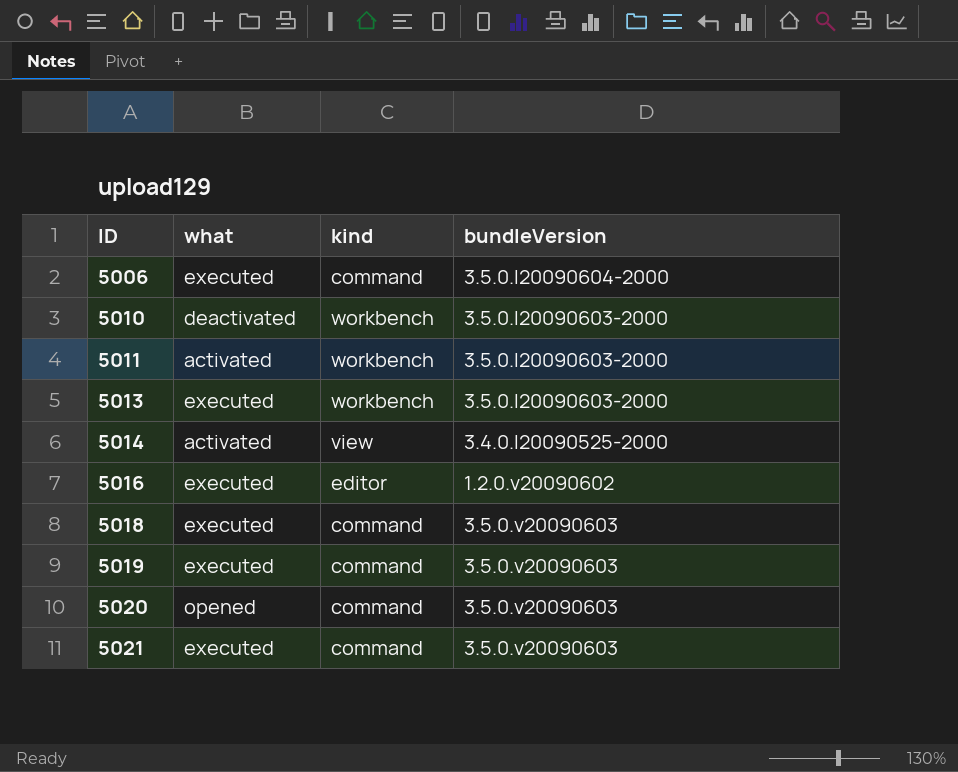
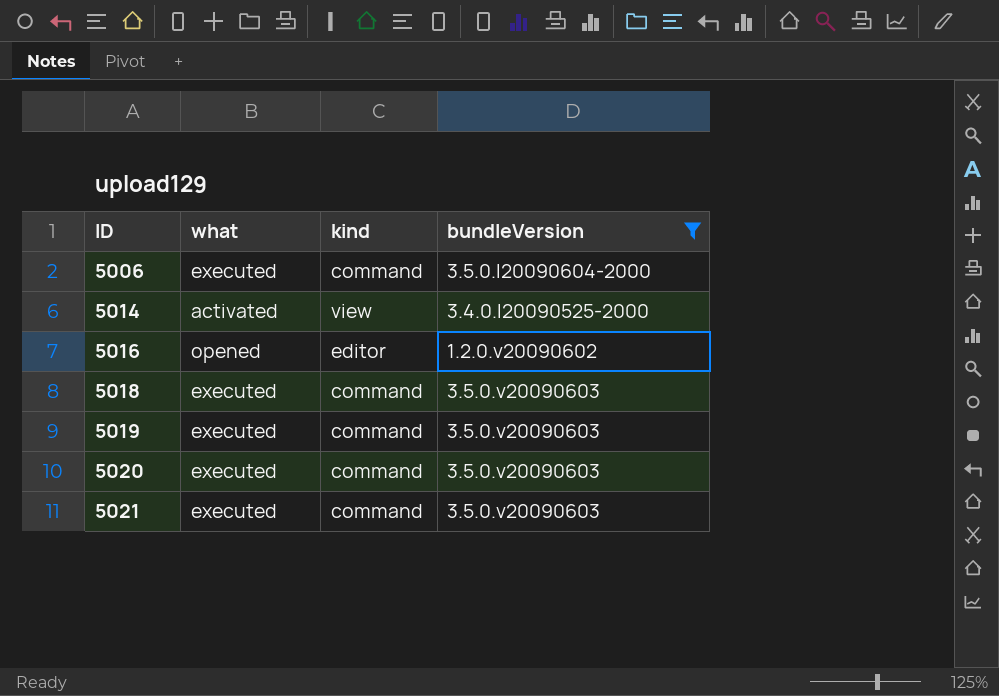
filter: none -> bundleVersion != 3.5.0.I20090603-2000
5016 | what: executed -> opened
5020 | what: opened -> executed

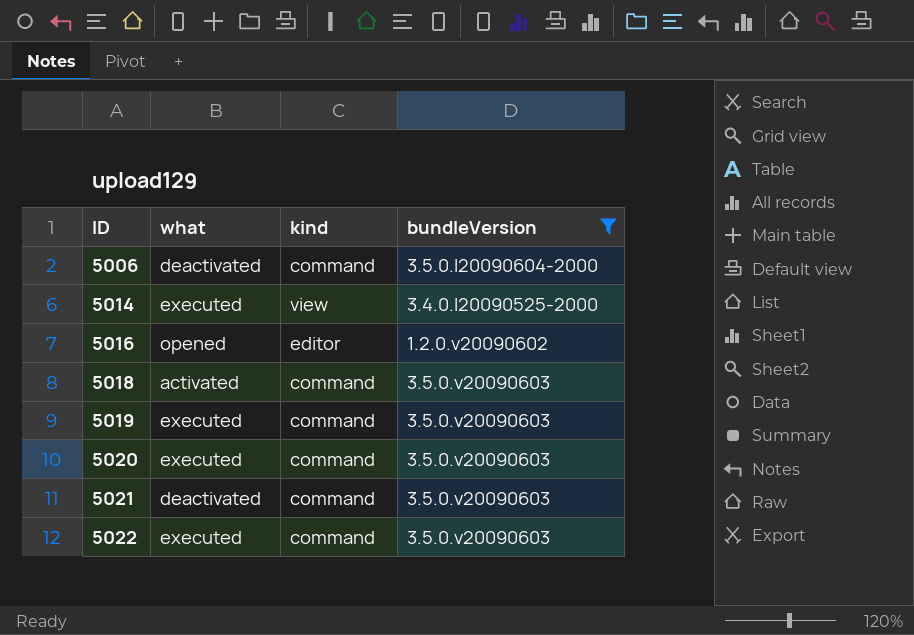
5006 | what: executed -> deactivated
5014 | what: activated -> executed
5018 | what: executed -> activated
5021 | what: executed -> deactivated
row 5022: none -> executed | command | 3.5.0.v20090603

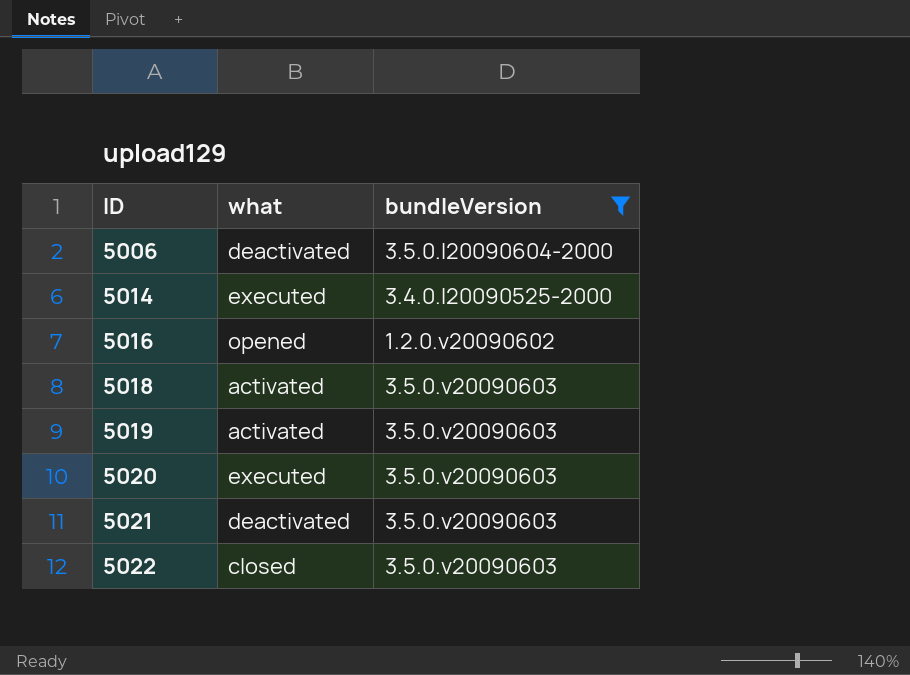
column kind | position: 3 -> none
5019 | what: executed -> activated
5022 | what: executed -> closed

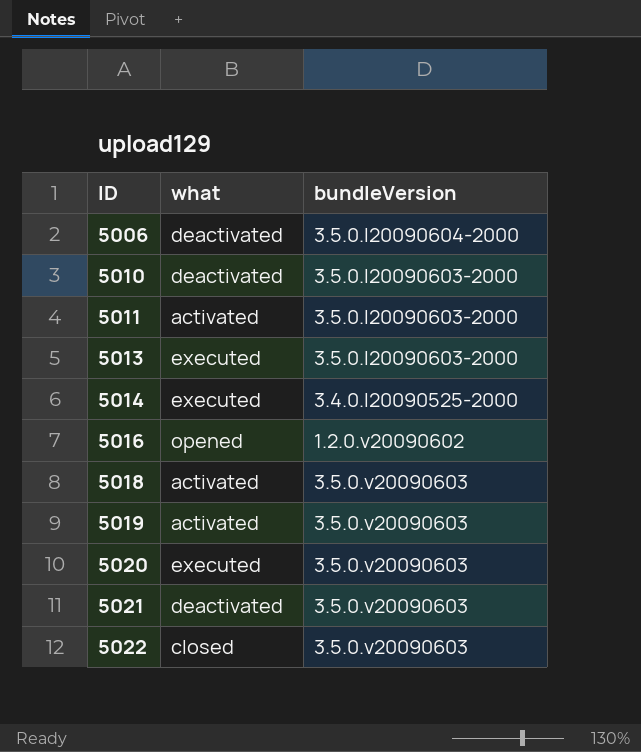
filter: bundleVersion != 3.5.0.I20090603-2000 -> none

